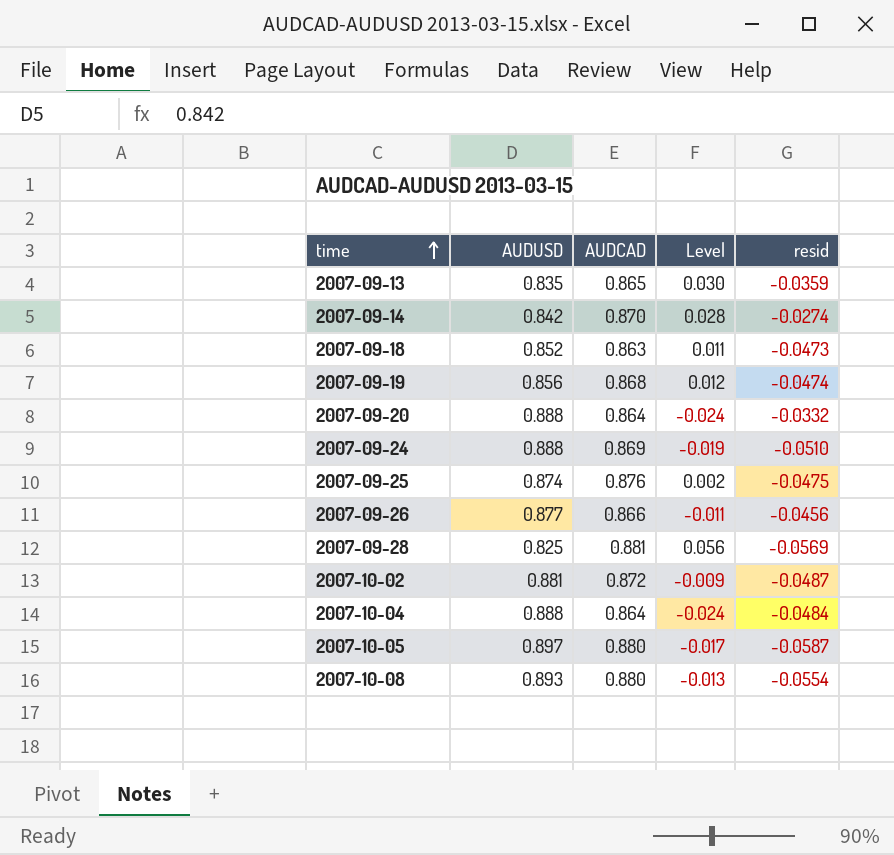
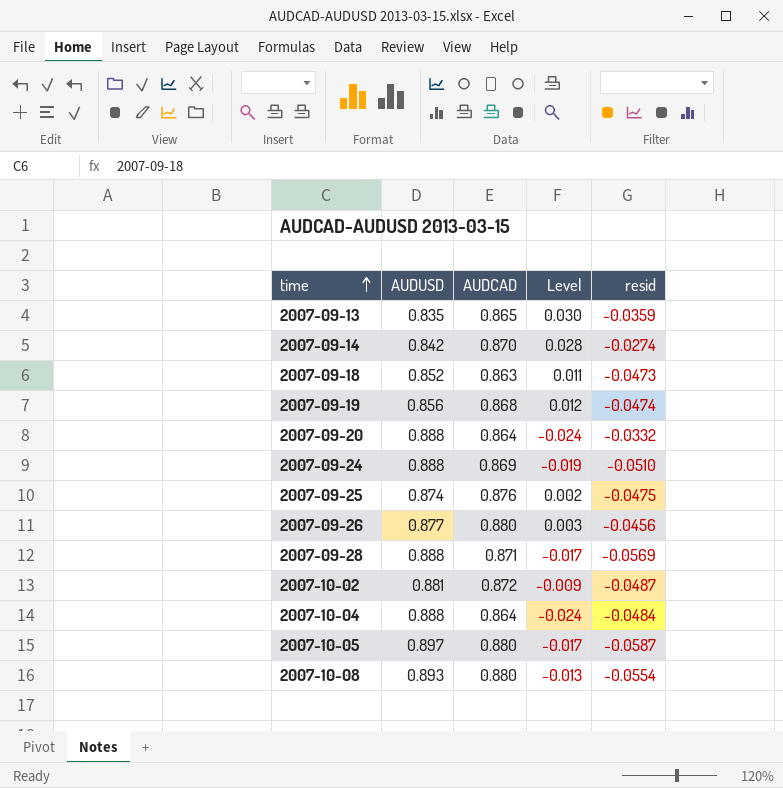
2007-09-26 | AUDCAD: 0.866 -> 0.880
2007-09-26 | Level: -0.011 -> 0.003
2007-09-28 | AUDUSD: 0.825 -> 0.888
2007-09-28 | AUDCAD: 0.881 -> 0.871
2007-09-28 | Level: 0.056 -> -0.017

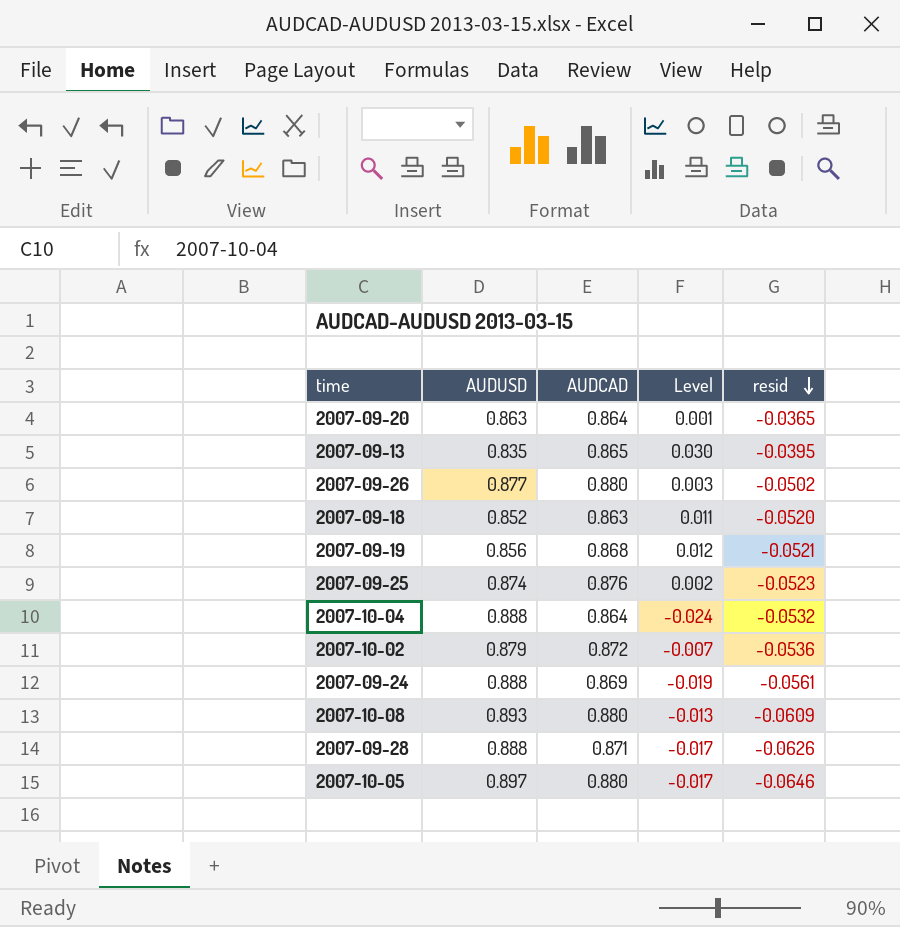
row order: time ascending -> resid descending
row 2007-09-14: 0.842 | 0.870 | 0.028 | -0.0274 -> none
2007-09-20 | AUDUSD: 0.888 -> 0.863
2007-09-20 | Level: -0.024 -> 0.001
2007-09-20 | resid: -0.0332 -> -0.0365
2007-09-13 | resid: -0.0359 -> -0.0395
2007-09-26 | resid: -0.0456 -> -0.0502
2007-09-18 | resid: -0.0473 -> -0.0520
2007-09-19 | resid: -0.0474 -> -0.0521
2007-09-25 | resid: -0.0475 -> -0.0523
2007-10-04 | resid: -0.0484 -> -0.0532
2007-10-02 | AUDUSD: 0.881 -> 0.879
2007-10-02 | Level: -0.009 -> -0.007
2007-10-02 | resid: -0.0487 -> -0.0536
2007-09-24 | resid: -0.0510 -> -0.0561
2007-10-08 | resid: -0.0554 -> -0.0609
2007-09-28 | resid: -0.0569 -> -0.0626
2007-10-05 | resid: -0.0587 -> -0.0646

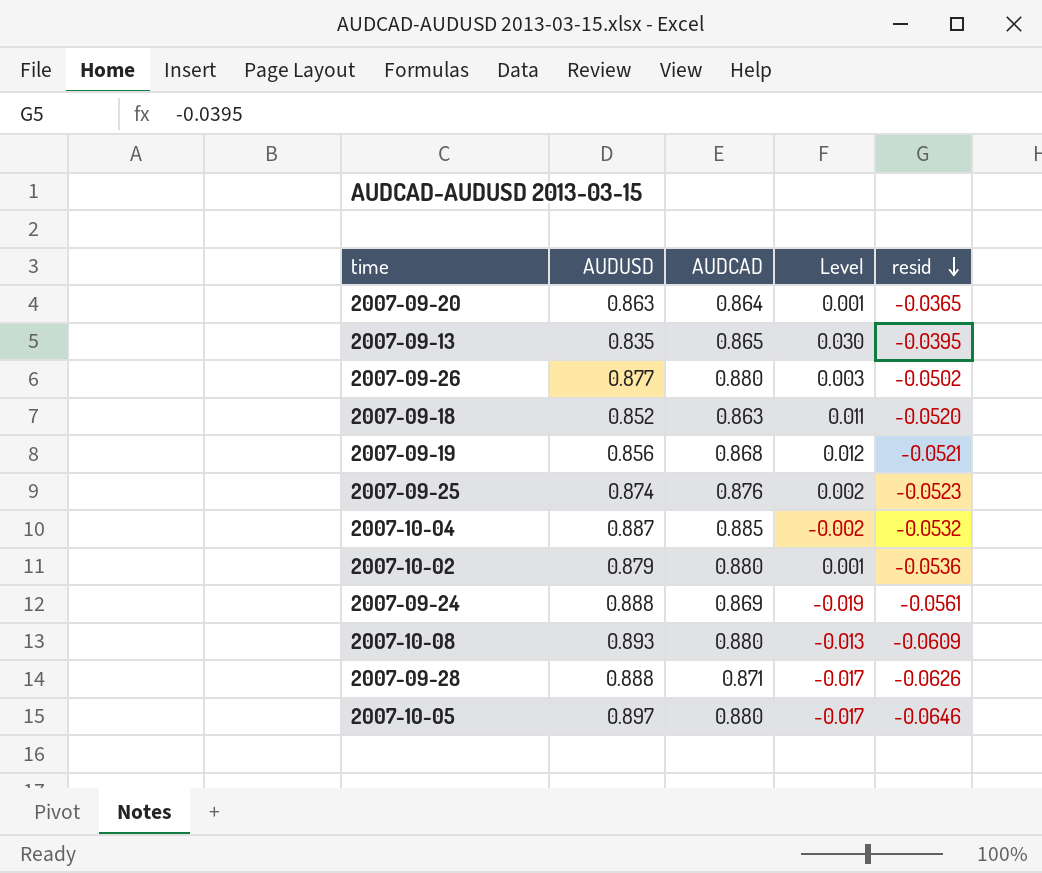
2007-10-04 | AUDUSD: 0.888 -> 0.887
2007-10-04 | AUDCAD: 0.864 -> 0.885
2007-10-04 | Level: -0.024 -> -0.002
2007-10-02 | AUDCAD: 0.872 -> 0.880
2007-10-02 | Level: -0.007 -> 0.001

